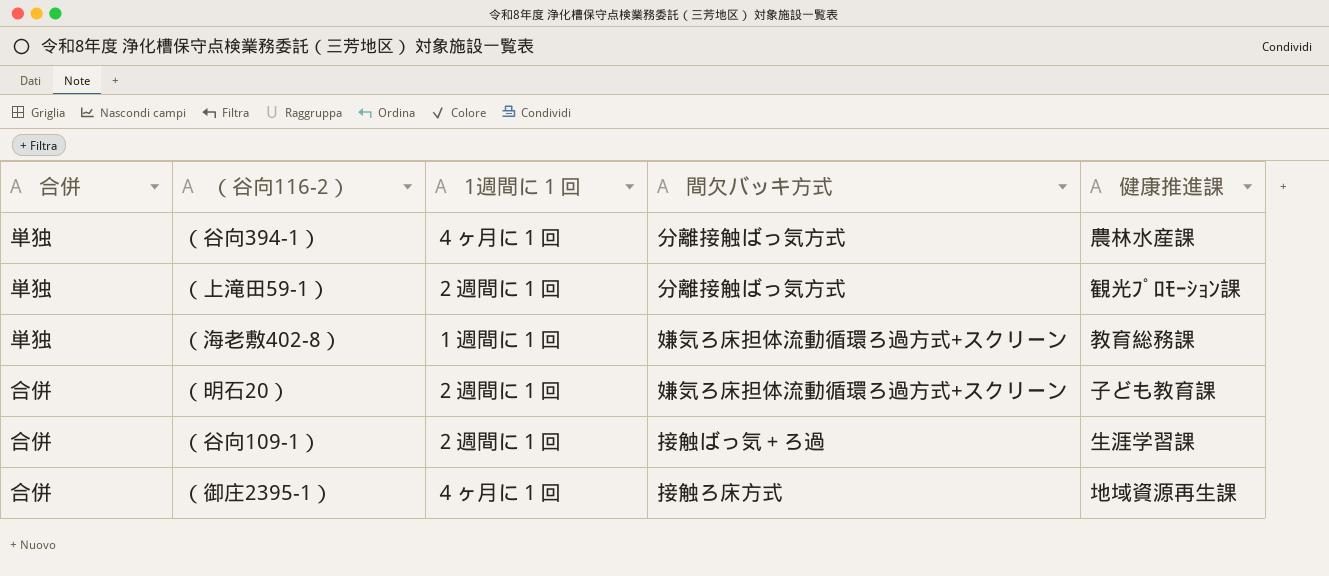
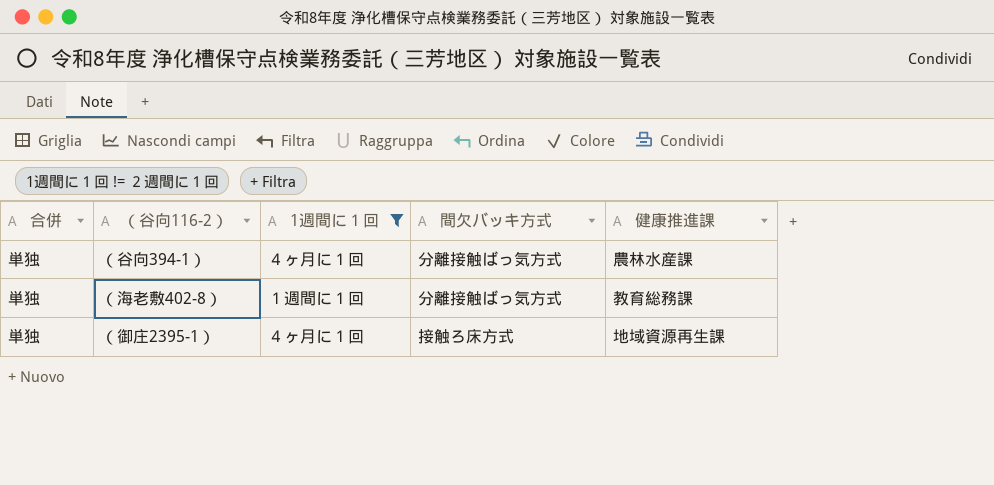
filter: none -> 1週間に１回 != ２週間に１回
（海老敷402-8） | 間欠バッキ方式: 嫌気ろ床担体流動循環ろ過方式+スクリーン -> 分離接触ばっ気方式
（御庄2395-1） | 合併: 合併 -> 単独

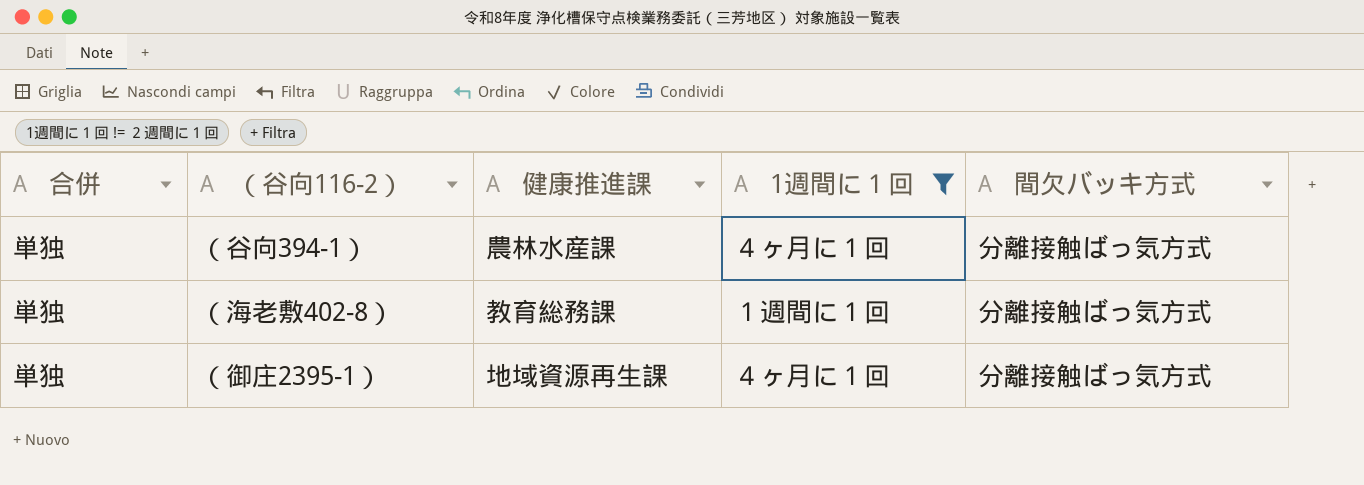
column 健康推進課 | position: 5 -> 3
（御庄2395-1） | 間欠バッキ方式: 接触ろ床方式 -> 分離接触ばっ気方式

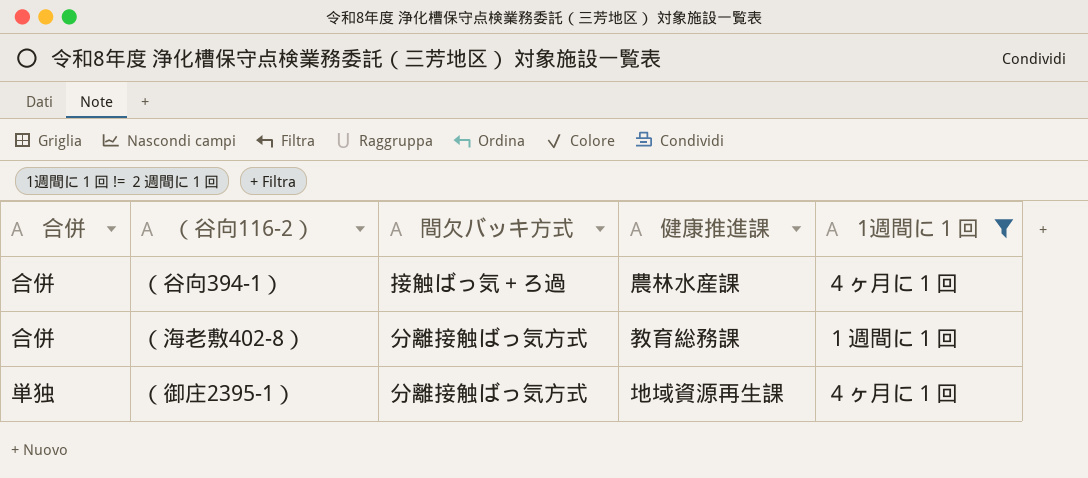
column 間欠バッキ方式 | position: 5 -> 3
（谷向394-1） | 合併: 単独 -> 合併
（谷向394-1） | 間欠バッキ方式: 分離接触ばっ気方式 -> 接触ばっ気＋ろ過
（海老敷402-8） | 合併: 単独 -> 合併

